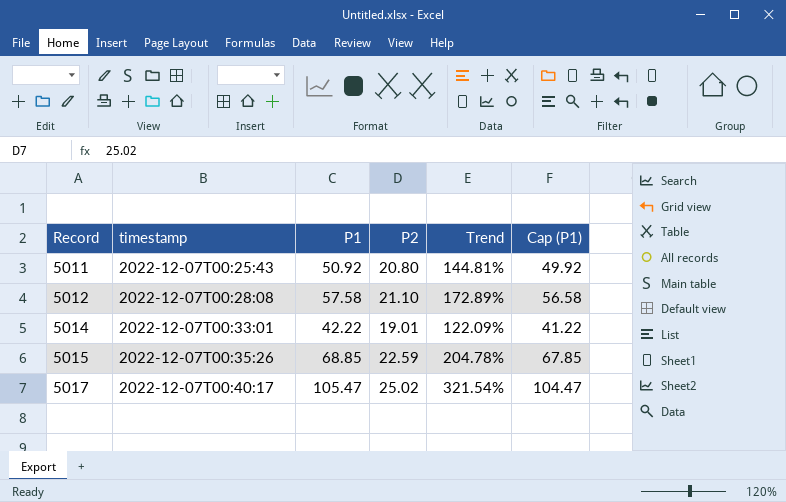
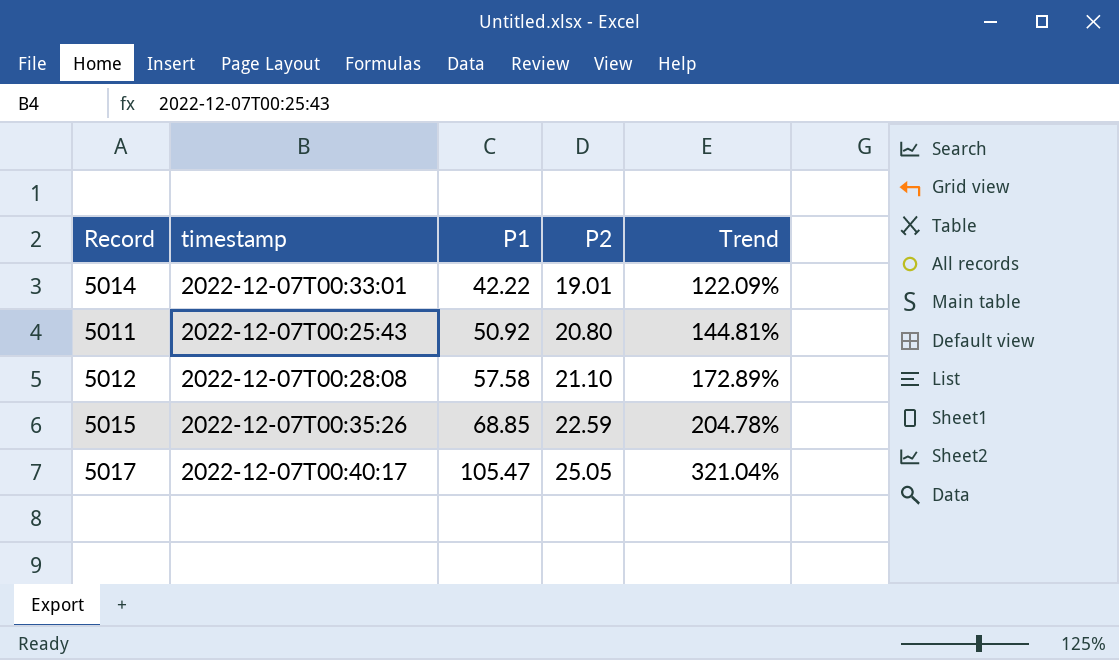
row order: Record ascending -> P1 ascending
column Cap (P1) | formula: [P1] - 1 -> none
5017 | P2: 25.02 -> 25.05
5017 | Trend: 321.54% -> 321.04%

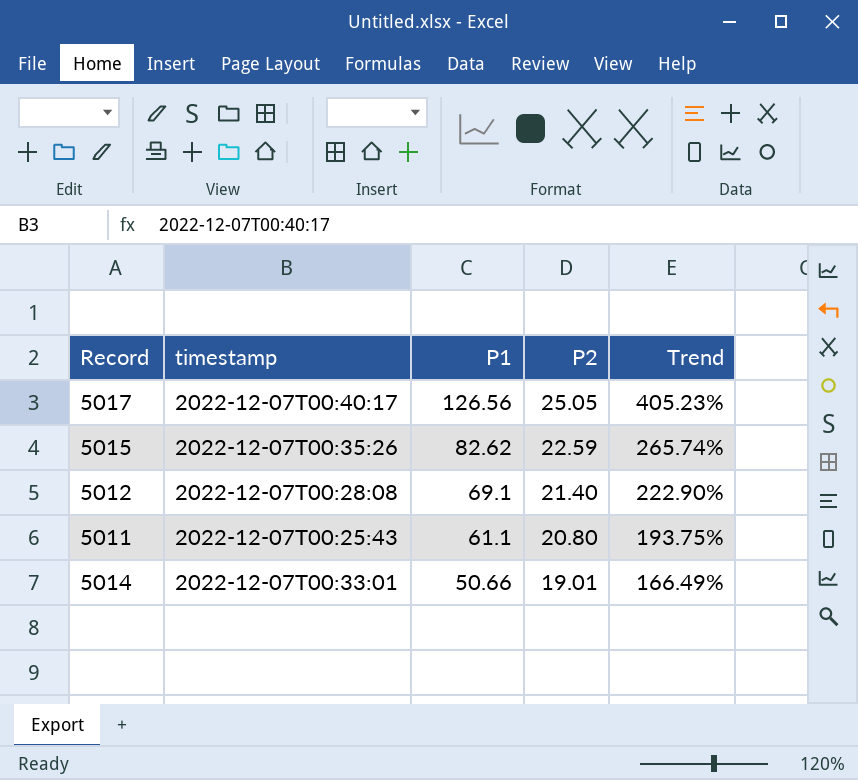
row order: P1 ascending -> P1 descending
5017 | P1: 105.47 -> 126.56
5017 | Trend: 321.04% -> 405.23%
5015 | P1: 68.85 -> 82.62
5015 | Trend: 204.78% -> 265.74%
5012 | P1: 57.58 -> 69.1
5012 | P2: 21.10 -> 21.40
5012 | Trend: 172.89% -> 222.90%
5011 | P1: 50.92 -> 61.1
5011 | Trend: 144.81% -> 193.75%
5014 | P1: 42.22 -> 50.66
5014 | Trend: 122.09% -> 166.49%

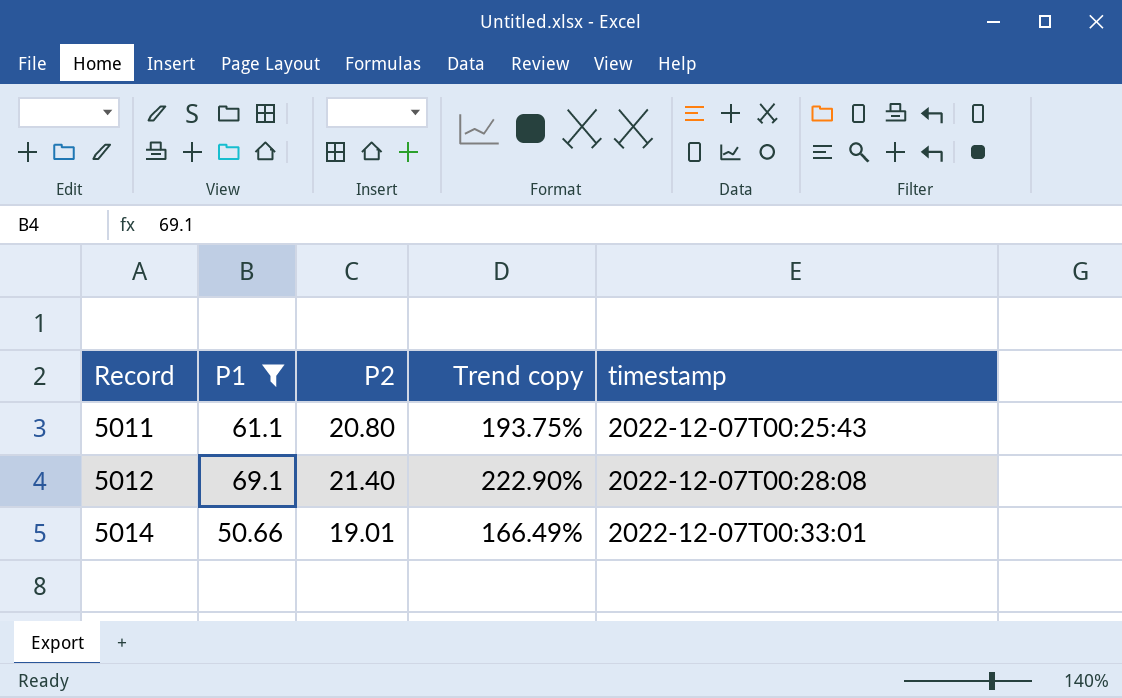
filter: none -> P1 <= 69.1
row order: P1 descending -> Record ascending
column name: Trend -> Trend copy
column timestamp | position: 2 -> 5

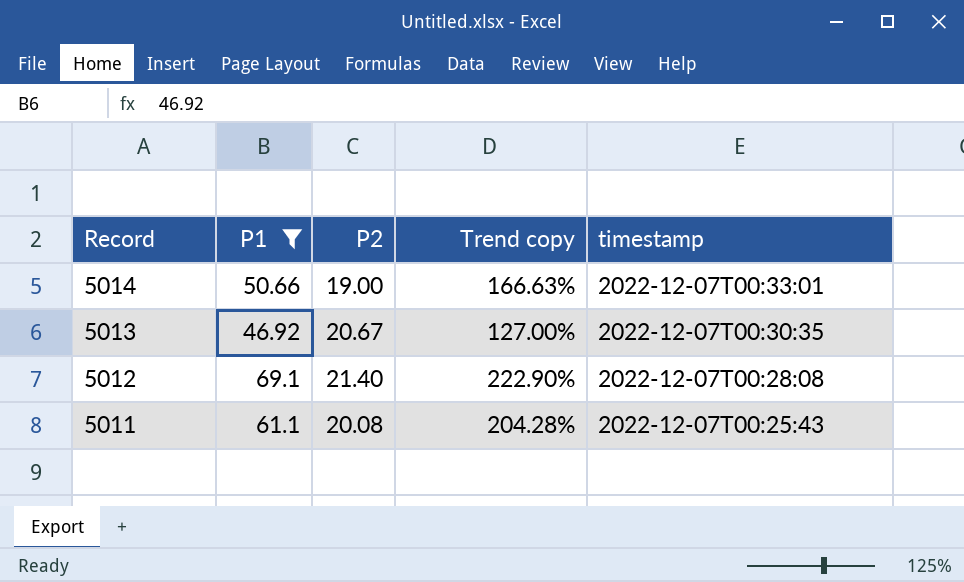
row order: Record ascending -> Record descending
5014 | P2: 19.01 -> 19.00
5014 | Trend copy: 166.49% -> 166.63%
row 5013: none -> 46.92 | 20.67 | 127.00% | 2022-12-07T00:30:35
5011 | P2: 20.80 -> 20.08
5011 | Trend copy: 193.75% -> 204.28%

